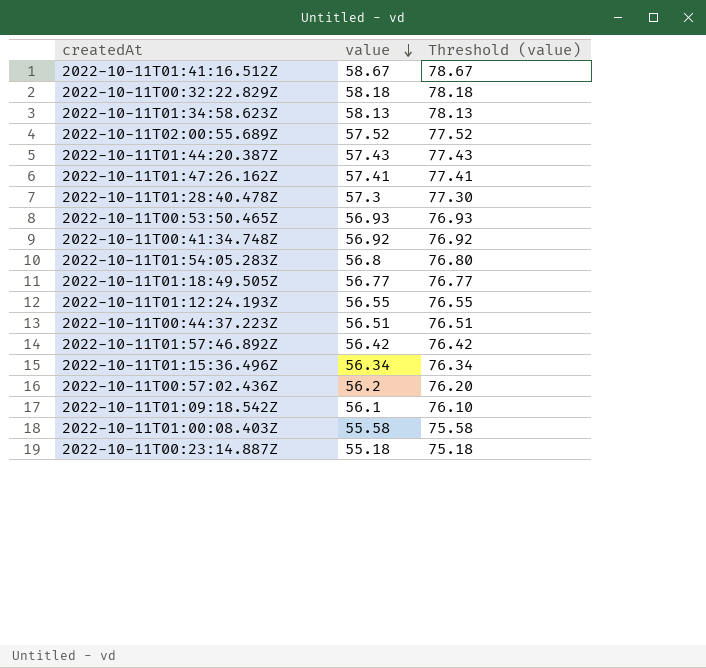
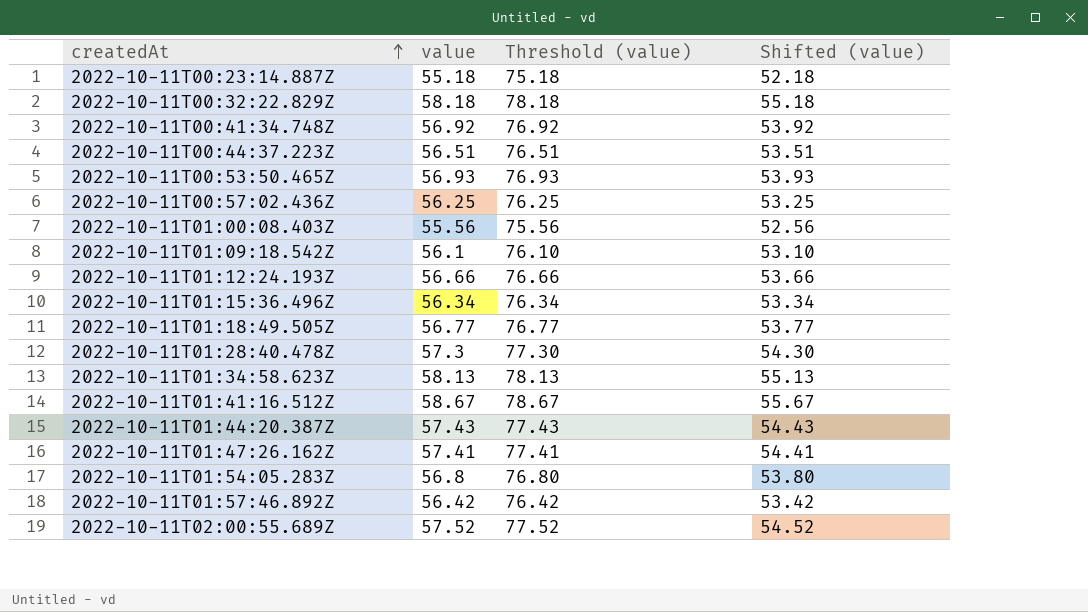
row order: value descending -> createdAt ascending
column Shifted (value) | formula: none -> [value] - 3
2022-10-11T00:57:02.436Z | value: 56.2 -> 56.25
2022-10-11T00:57:02.436Z | Threshold (value): 76.20 -> 76.25
2022-10-11T01:00:08.403Z | value: 55.58 -> 55.56
2022-10-11T01:00:08.403Z | Threshold (value): 75.58 -> 75.56
2022-10-11T01:12:24.193Z | value: 56.55 -> 56.66
2022-10-11T01:12:24.193Z | Threshold (value): 76.55 -> 76.66

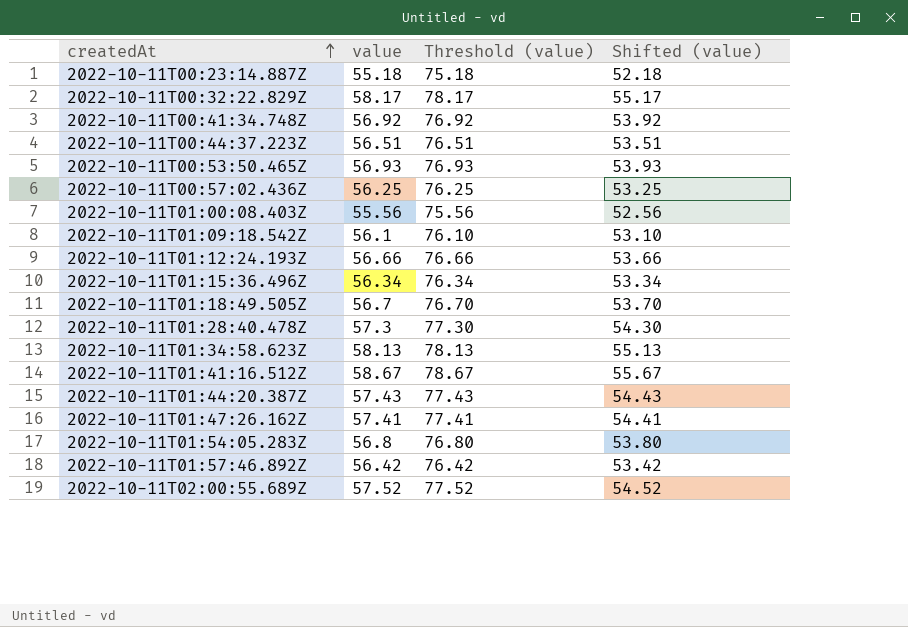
2022-10-11T00:32:22.829Z | value: 58.18 -> 58.17
2022-10-11T00:32:22.829Z | Threshold (value): 78.18 -> 78.17
2022-10-11T00:32:22.829Z | Shifted (value): 55.18 -> 55.17
2022-10-11T01:18:49.505Z | value: 56.77 -> 56.7
2022-10-11T01:18:49.505Z | Threshold (value): 76.77 -> 76.70
2022-10-11T01:18:49.505Z | Shifted (value): 53.77 -> 53.70

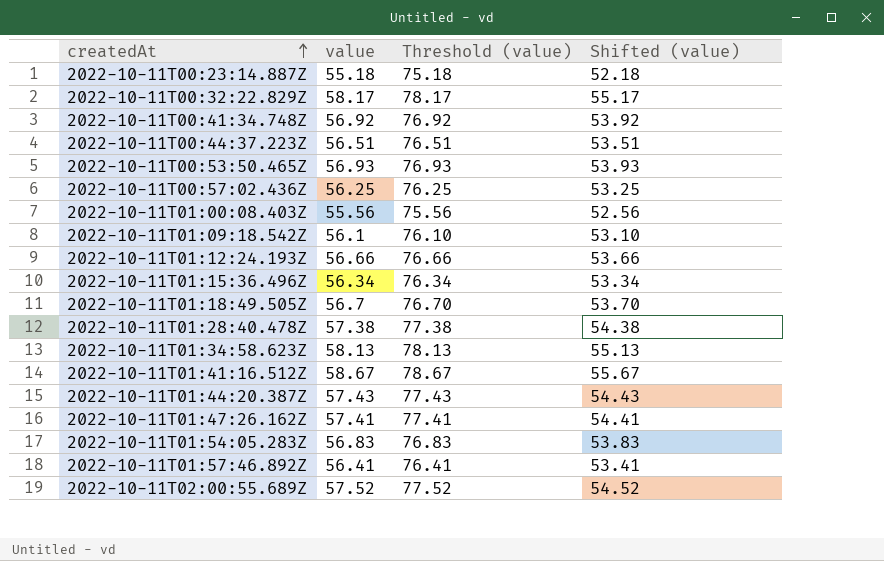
2022-10-11T01:28:40.478Z | value: 57.3 -> 57.38
2022-10-11T01:28:40.478Z | Threshold (value): 77.30 -> 77.38
2022-10-11T01:28:40.478Z | Shifted (value): 54.30 -> 54.38
2022-10-11T01:54:05.283Z | value: 56.8 -> 56.83
2022-10-11T01:54:05.283Z | Threshold (value): 76.80 -> 76.83
2022-10-11T01:54:05.283Z | Shifted (value): 53.80 -> 53.83
2022-10-11T01:57:46.892Z | value: 56.42 -> 56.41
2022-10-11T01:57:46.892Z | Threshold (value): 76.42 -> 76.41
2022-10-11T01:57:46.892Z | Shifted (value): 53.42 -> 53.41

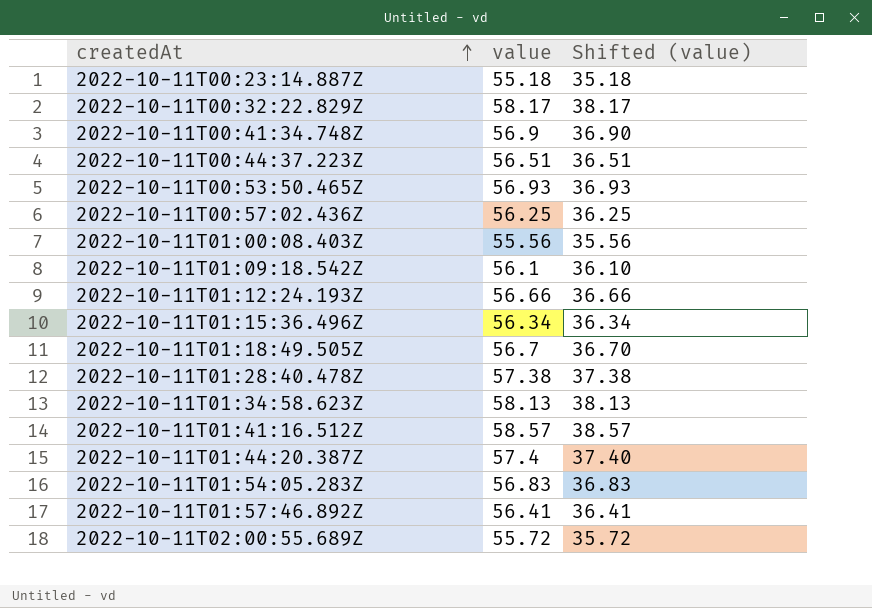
column Threshold (value) | formula: [value] + 20 -> none
column Shifted (value) | formula: [value] - 3 -> [value] - 20
row 2022-10-11T01:47:26.162Z: 57.41 | 77.41 | 54.41 -> none
2022-10-11T00:41:34.748Z | value: 56.92 -> 56.9
2022-10-11T01:41:16.512Z | value: 58.67 -> 58.57
2022-10-11T01:44:20.387Z | value: 57.43 -> 57.4
2022-10-11T02:00:55.689Z | value: 57.52 -> 55.72

